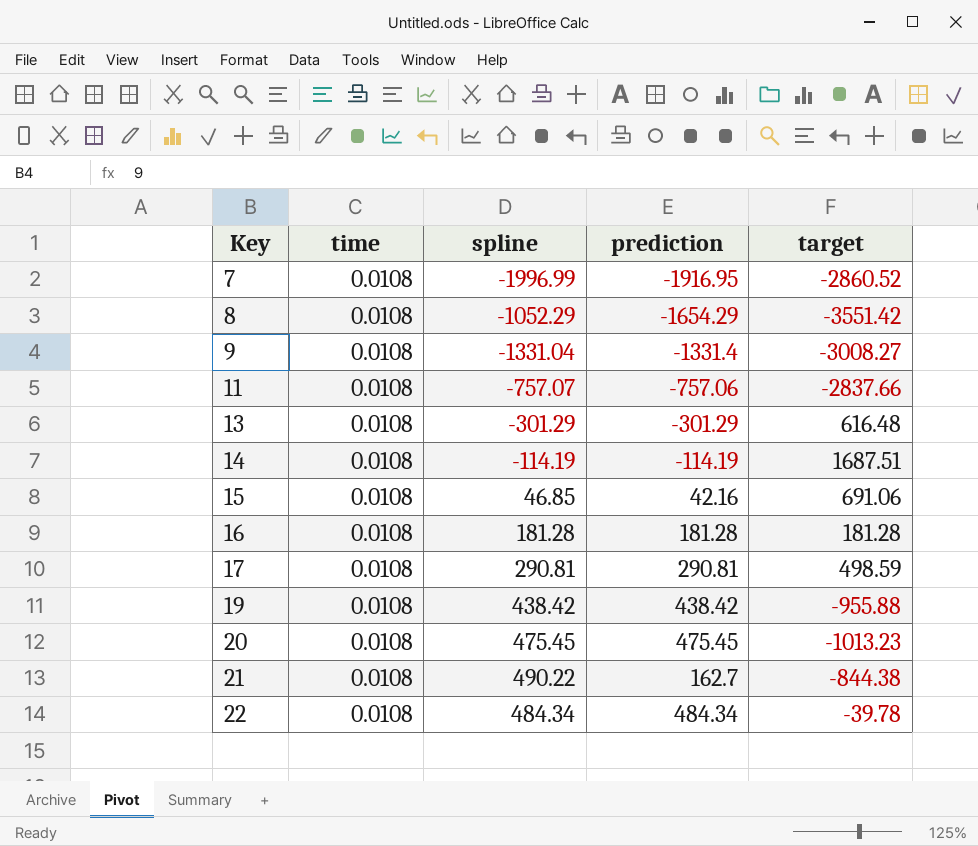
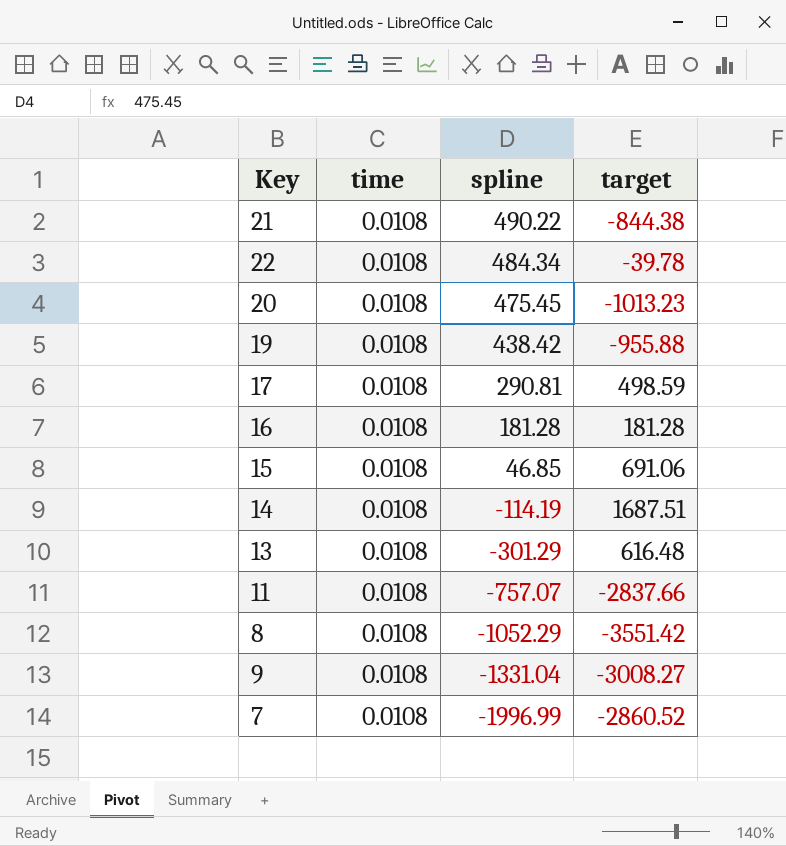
row order: Key ascending -> spline descending
column prediction | position: 4 -> none

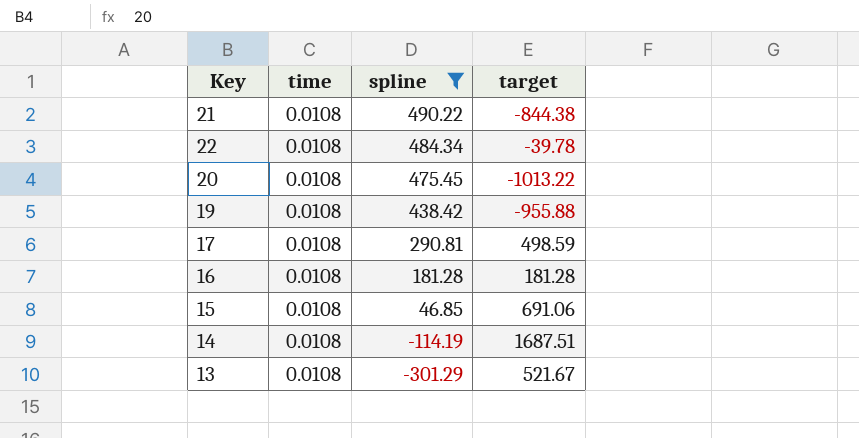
filter: none -> spline >= -301.29
20 | target: -1013.23 -> -1013.22
13 | target: 616.48 -> 521.67

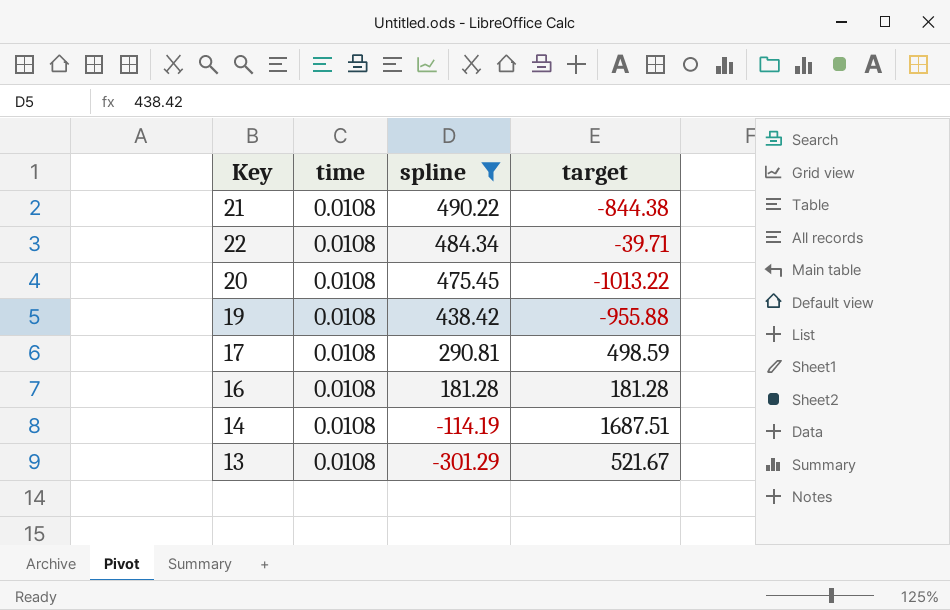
row 15: 0.0108 | 46.85 | 691.06 -> none
22 | target: -39.78 -> -39.71

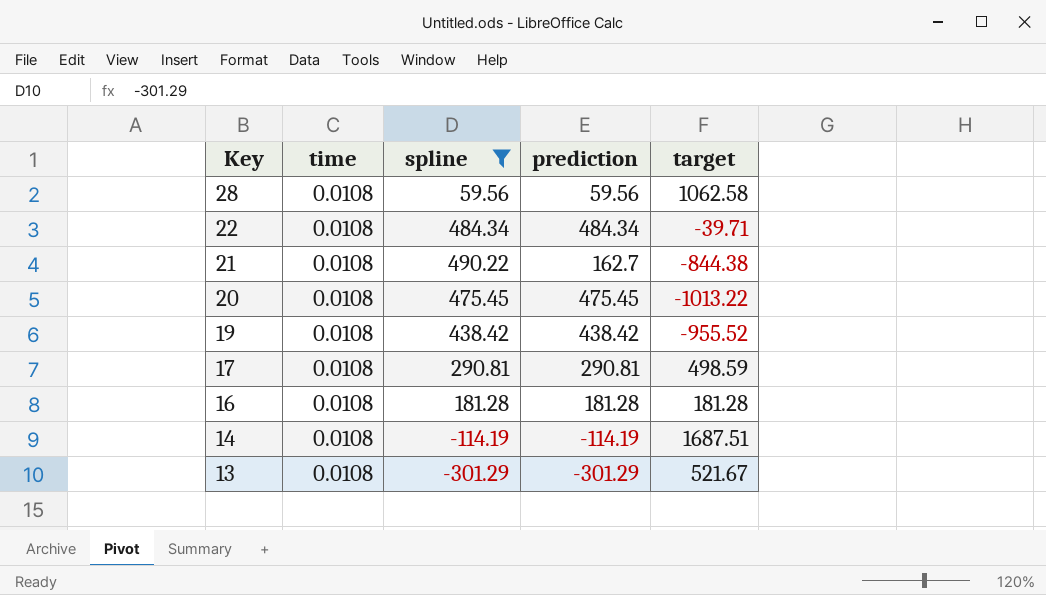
row order: spline descending -> Key descending
column prediction | position: none -> 4
row 28: none -> 0.0108 | 59.56 | 59.56 | 1062.58
19 | target: -955.88 -> -955.52

